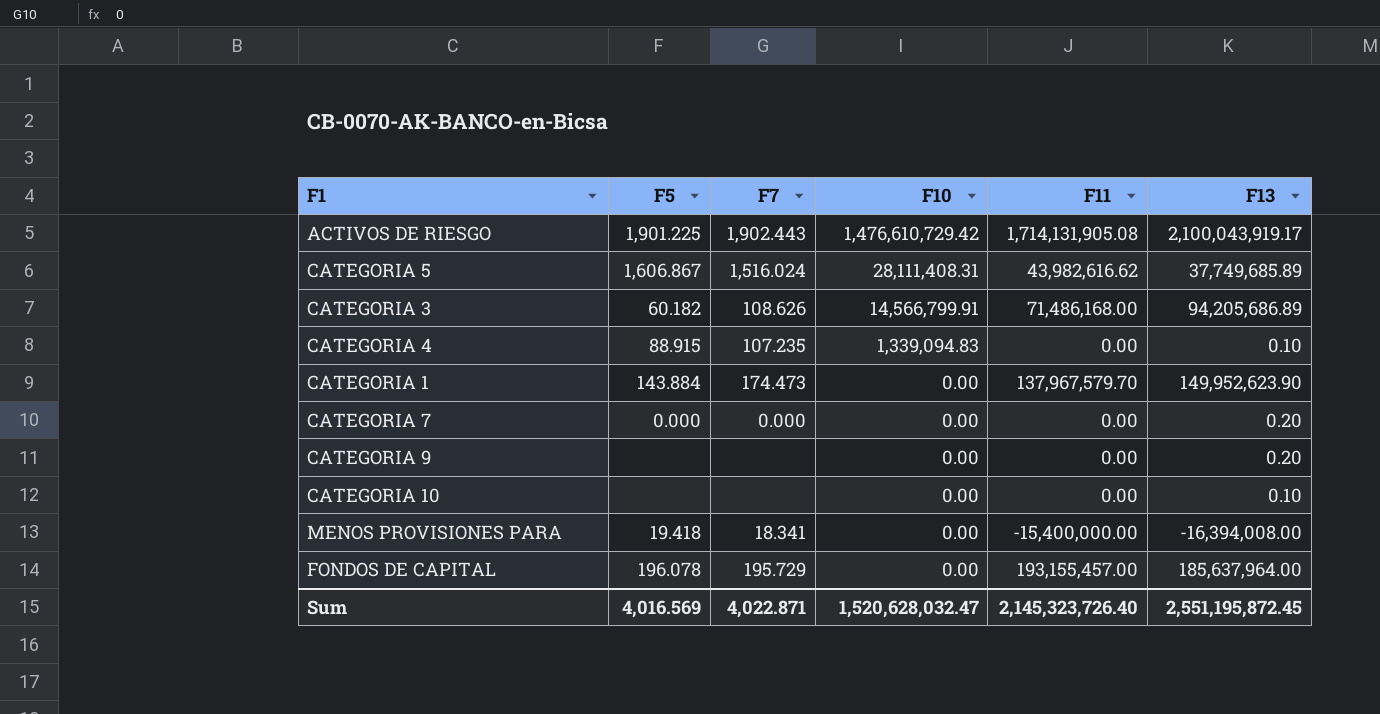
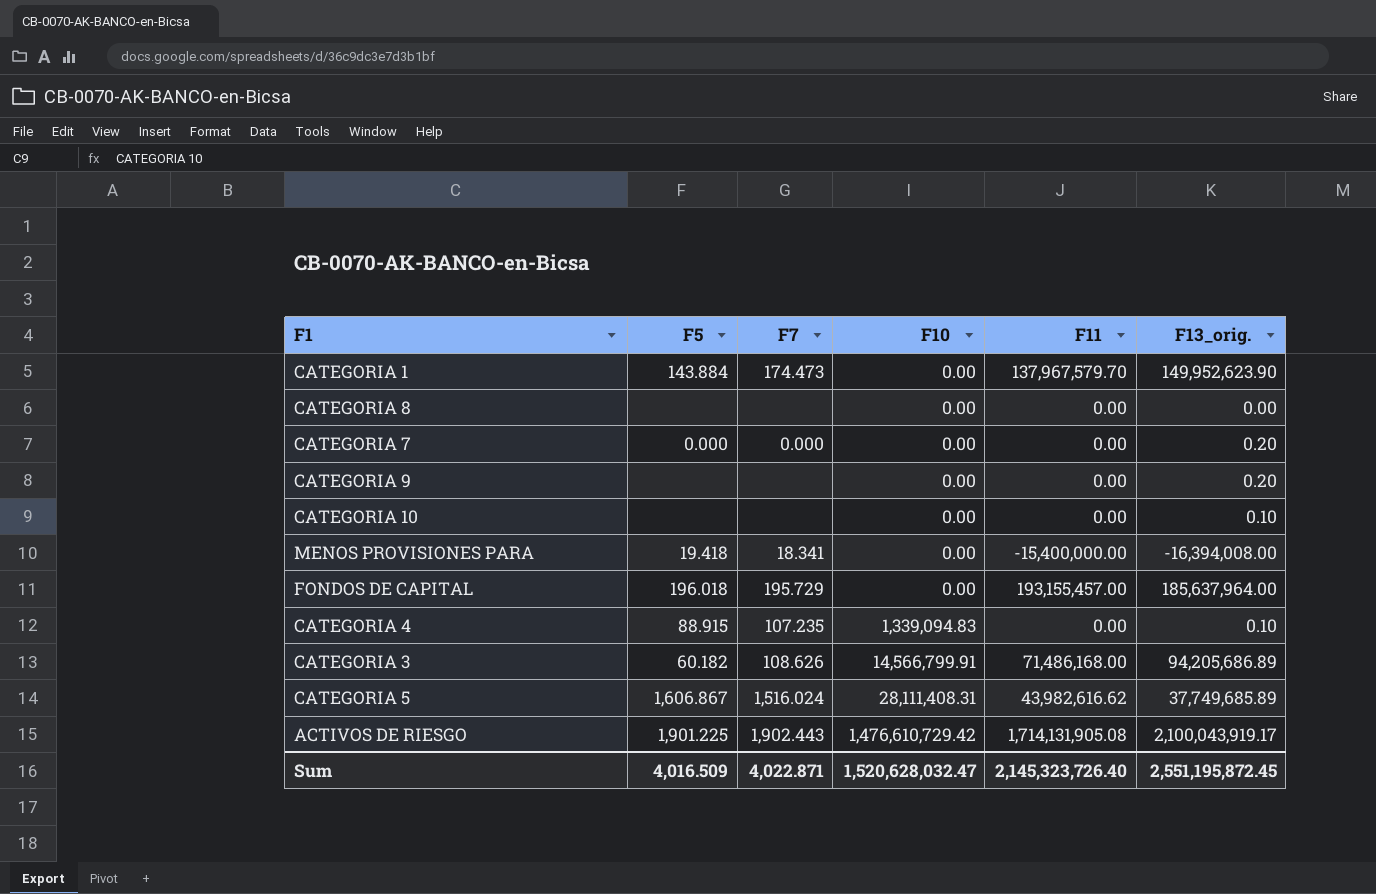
row order: F10 descending -> F10 ascending
column name: F13 -> F13_orig.
row CATEGORIA 8: none -> none | none | 0.00 | 0.00 | 0.00
FONDOS DE CAPITAL | F5: 196.078 -> 196.018
Sum | F5: 4,016.569 -> 4,016.509

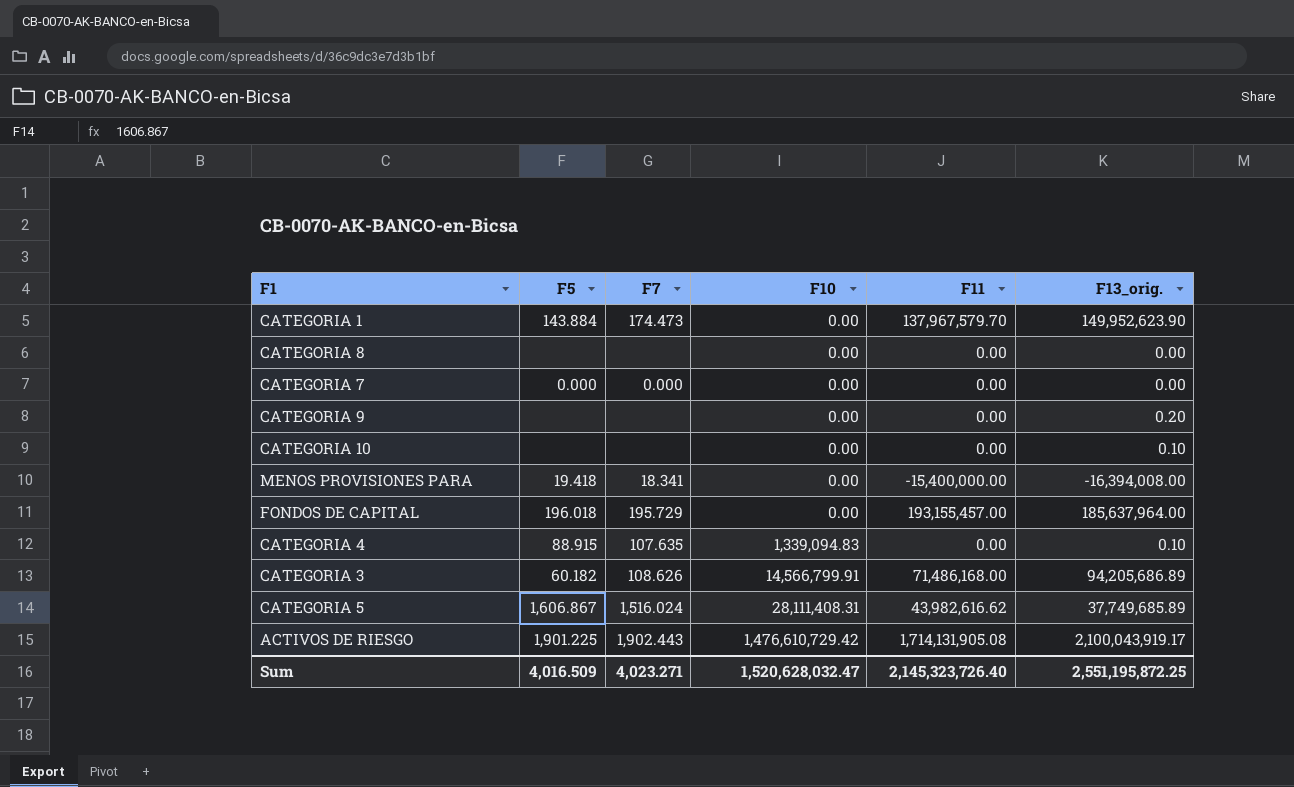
CATEGORIA 7 | F13_orig.: 0.20 -> 0.00
CATEGORIA 4 | F7: 107.235 -> 107.635
Sum | F7: 4,022.871 -> 4,023.271
Sum | F13_orig.: 2,551,195,872.45 -> 2,551,195,872.25

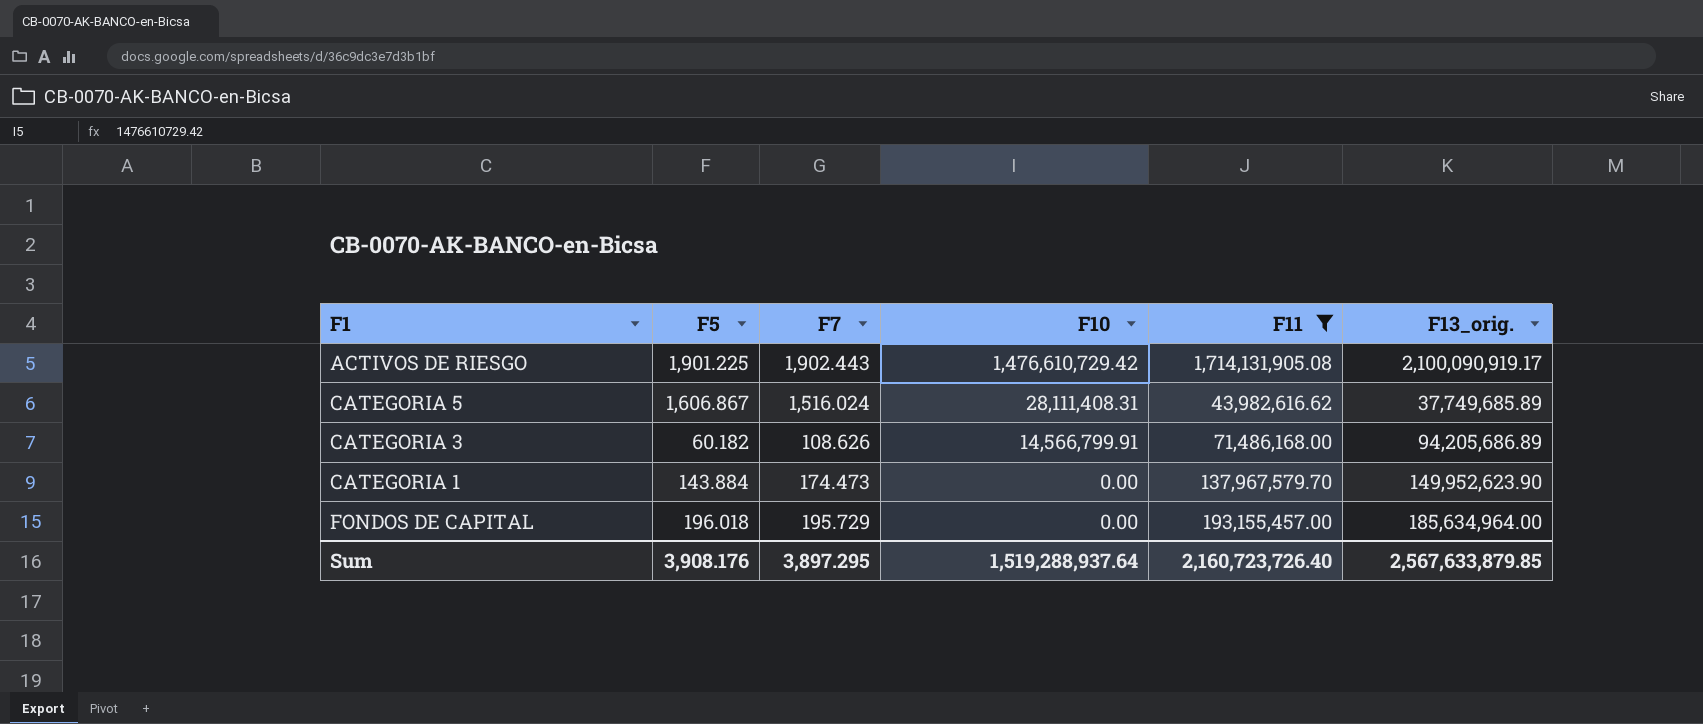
filter: none -> F11 >= 43,982,616.62
row order: F10 ascending -> F10 descending
ACTIVOS DE RIESGO | F13_orig.: 2,100,043,919.17 -> 2,100,090,919.17
FONDOS DE CAPITAL | F13_orig.: 185,637,964.00 -> 185,634,964.00
Sum | F5: 4,016.509 -> 3,908.176
Sum | F7: 4,023.271 -> 3,897.295
Sum | F10: 1,520,628,032.47 -> 1,519,288,937.64
Sum | F11: 2,145,323,726.40 -> 2,160,723,726.40
Sum | F13_orig.: 2,551,195,872.25 -> 2,567,633,879.85

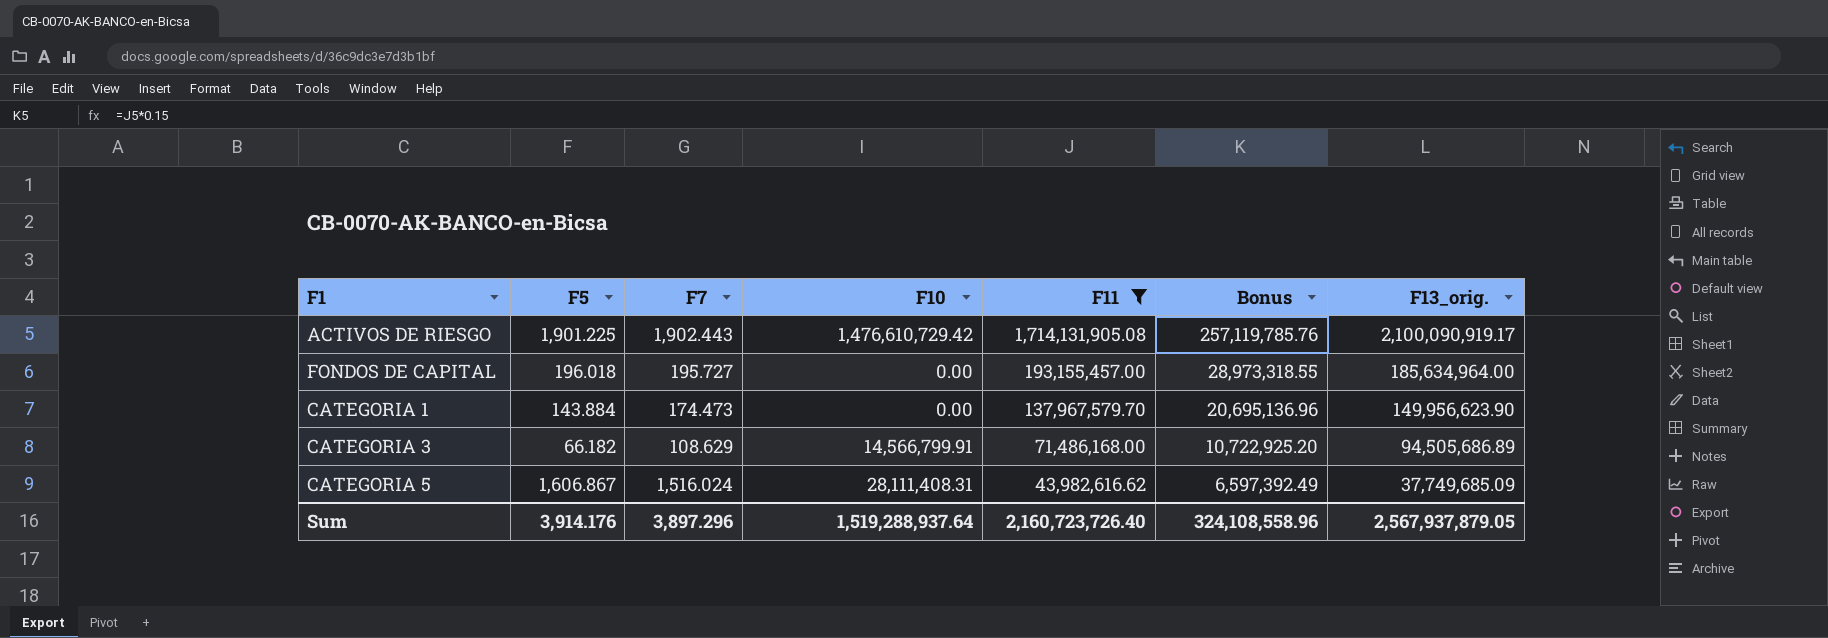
row order: F10 descending -> F11 descending
column Bonus | formula: none -> [F11] * 0.15
FONDOS DE CAPITAL | F7: 195.729 -> 195.727
CATEGORIA 1 | F13_orig.: 149,952,623.90 -> 149,956,623.90
CATEGORIA 3 | F5: 60.182 -> 66.182
CATEGORIA 3 | F7: 108.626 -> 108.629
CATEGORIA 3 | F13_orig.: 94,205,686.89 -> 94,505,686.89
CATEGORIA 5 | F13_orig.: 37,749,685.89 -> 37,749,685.09
Sum | F5: 3,908.176 -> 3,914.176
Sum | F7: 3,897.295 -> 3,897.296
Sum | F13_orig.: 2,567,633,879.85 -> 2,567,937,879.05

